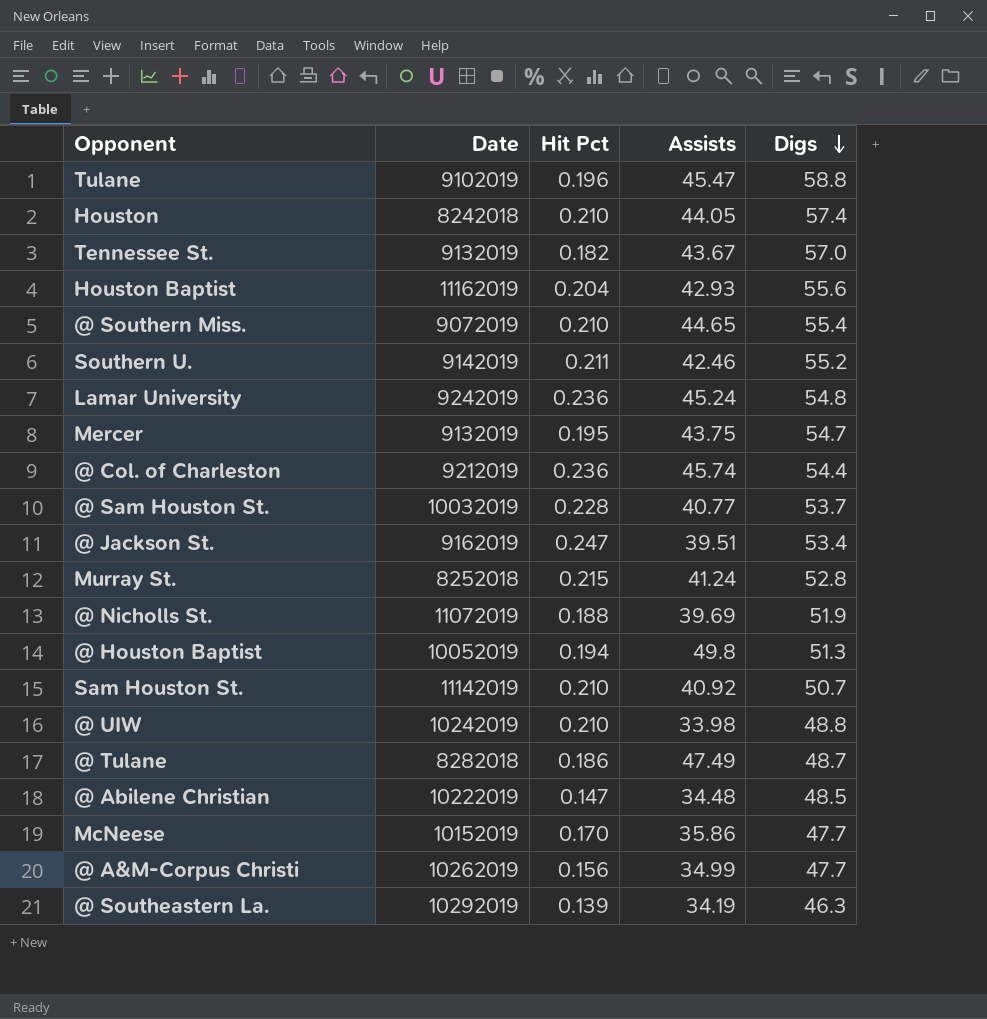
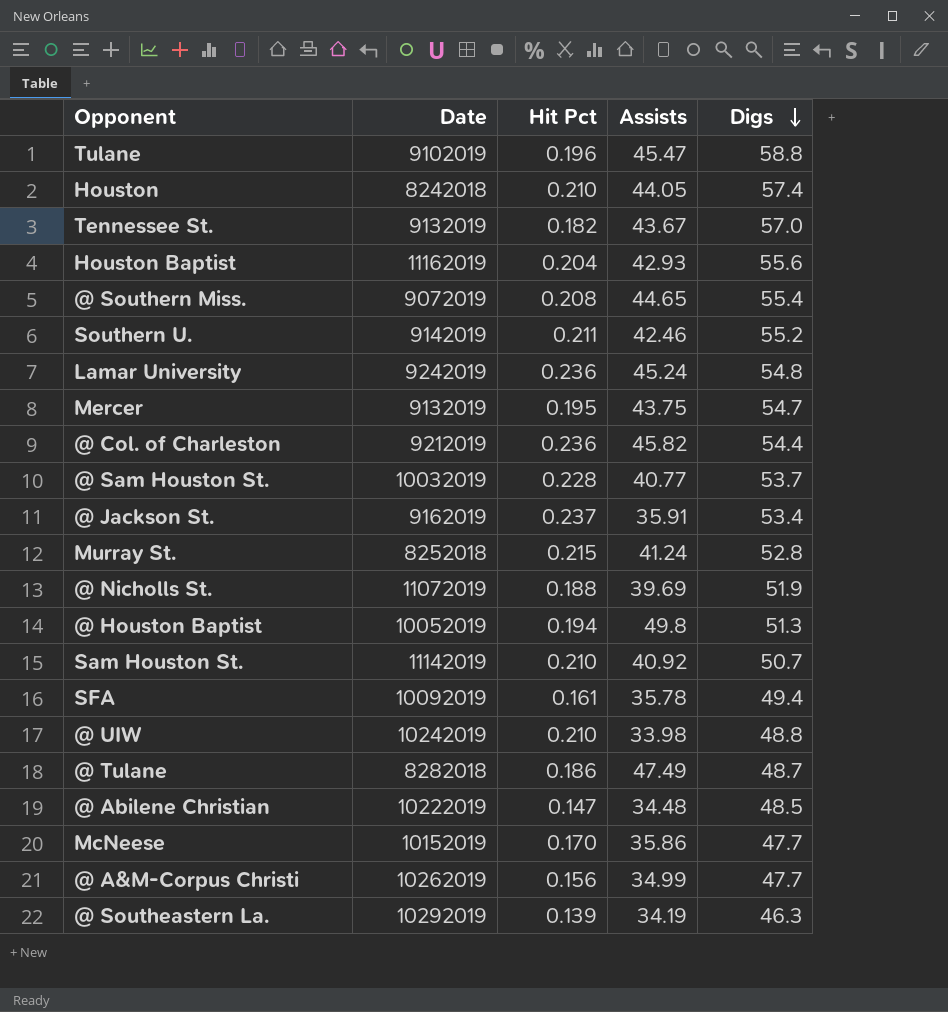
@ Southern Miss. | Hit Pct: 0.210 -> 0.208
@ Col. of Charleston | Assists: 45.74 -> 45.82
@ Jackson St. | Hit Pct: 0.247 -> 0.237
@ Jackson St. | Assists: 39.51 -> 35.91
row SFA: none -> 10092019 | 0.161 | 35.78 | 49.4

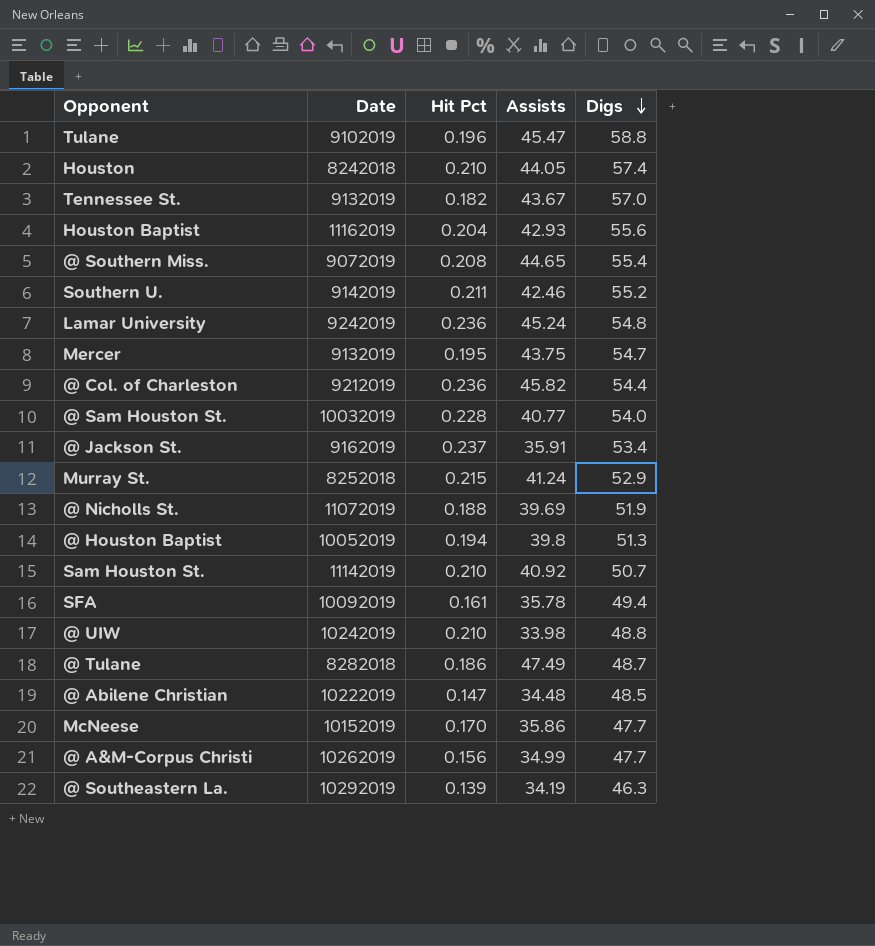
@ Sam Houston St. | Digs: 53.7 -> 54.0
Murray St. | Digs: 52.8 -> 52.9
@ Houston Baptist | Assists: 49.8 -> 39.8

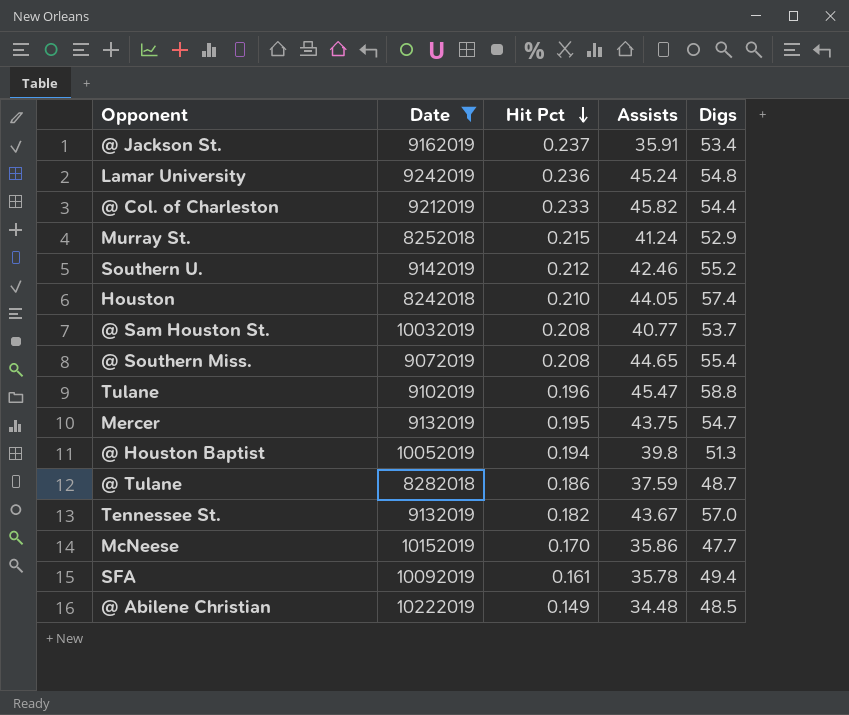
filter: none -> Date <= 10222019
row order: Digs descending -> Hit Pct descending
@ Col. of Charleston | Hit Pct: 0.236 -> 0.233
Southern U. | Hit Pct: 0.211 -> 0.212
@ Sam Houston St. | Hit Pct: 0.228 -> 0.208
@ Sam Houston St. | Digs: 54.0 -> 53.7
@ Tulane | Assists: 47.49 -> 37.59
@ Abilene Christian | Hit Pct: 0.147 -> 0.149

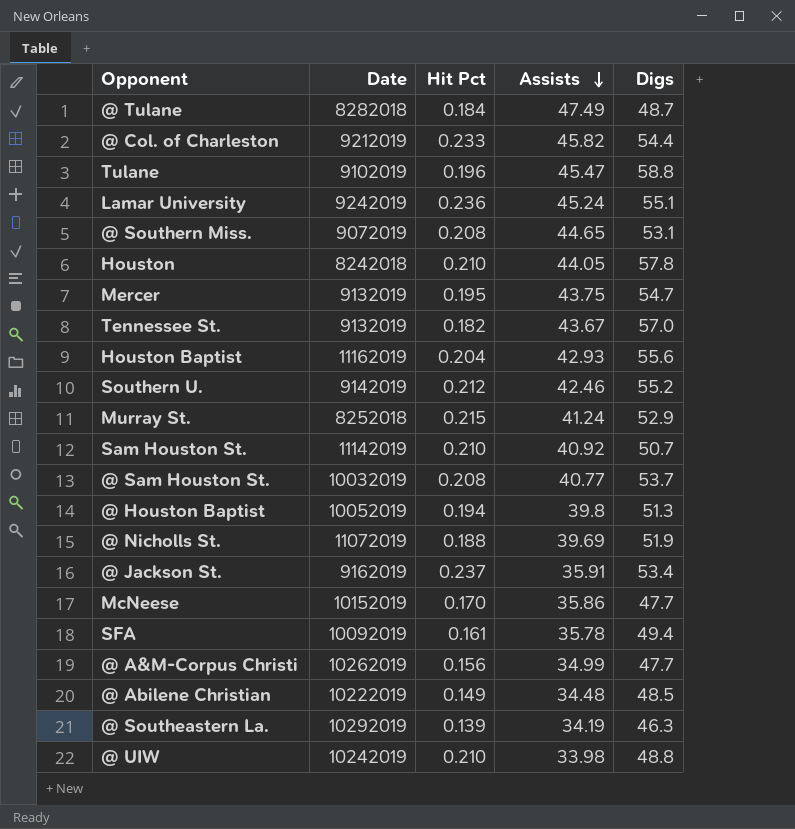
filter: Date <= 10222019 -> none
row order: Hit Pct descending -> Assists descending
@ Tulane | Hit Pct: 0.186 -> 0.184
@ Tulane | Assists: 37.59 -> 47.49
Lamar University | Digs: 54.8 -> 55.1
@ Southern Miss. | Digs: 55.4 -> 53.1
Houston | Digs: 57.4 -> 57.8

